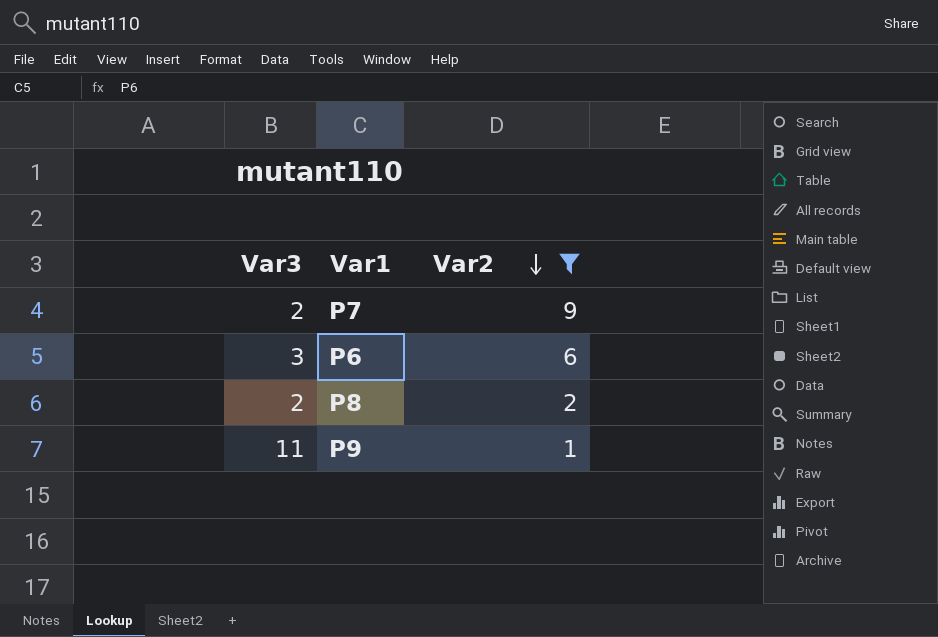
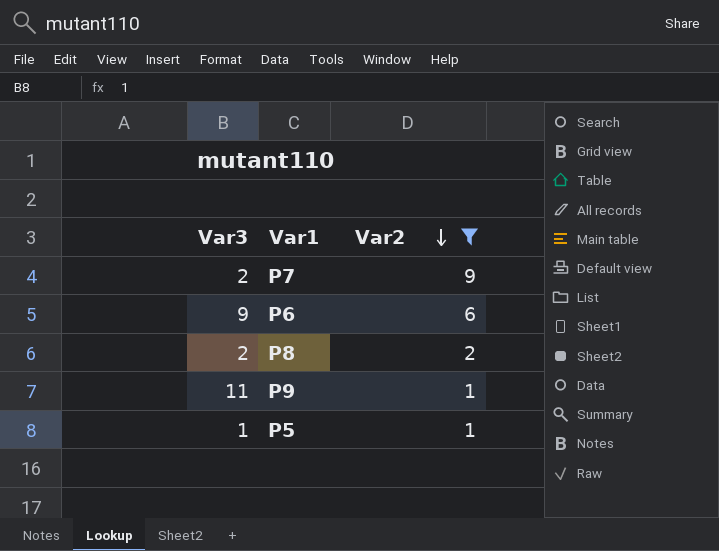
P6 | Var3: 3 -> 9
row P5: none -> 1 | 1

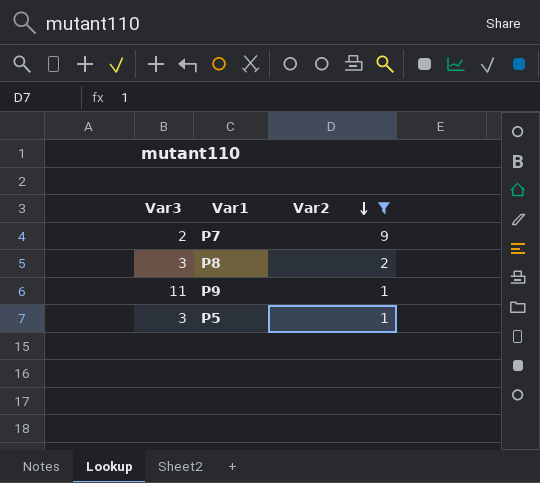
row P6: 9 | 6 -> none
P8 | Var3: 2 -> 3
P5 | Var3: 1 -> 3

